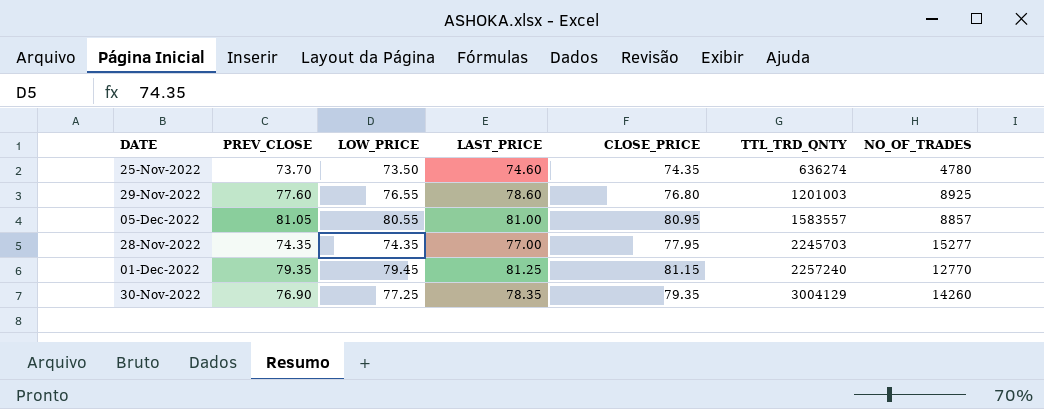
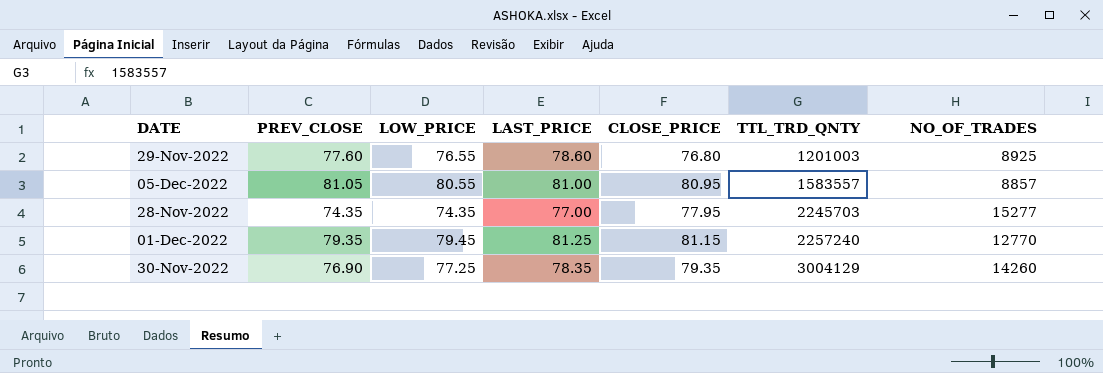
row 25-Nov-2022: 73.70 | 73.50 | 74.60 | 74.35 | 636274 | 4780 -> none

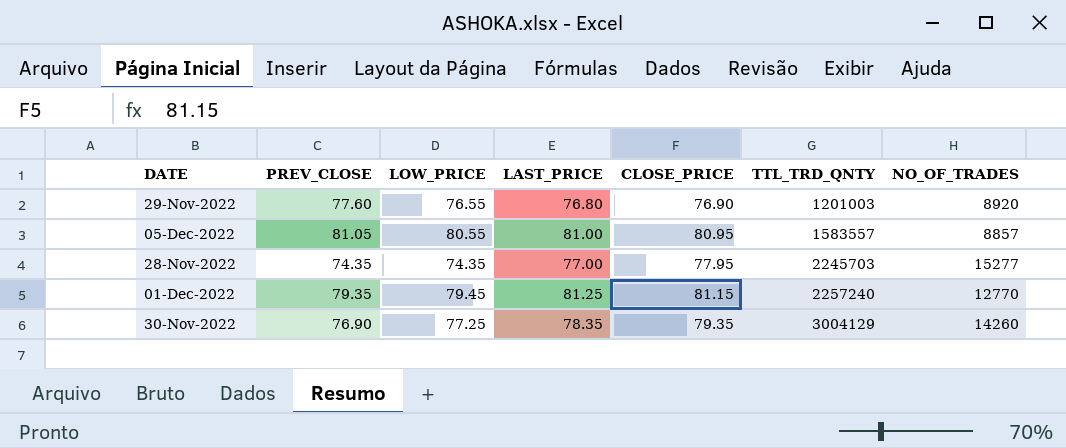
29-Nov-2022 | LAST_PRICE: 78.60 -> 76.80
29-Nov-2022 | CLOSE_PRICE: 76.80 -> 76.90
29-Nov-2022 | NO_OF_TRADES: 8925 -> 8920

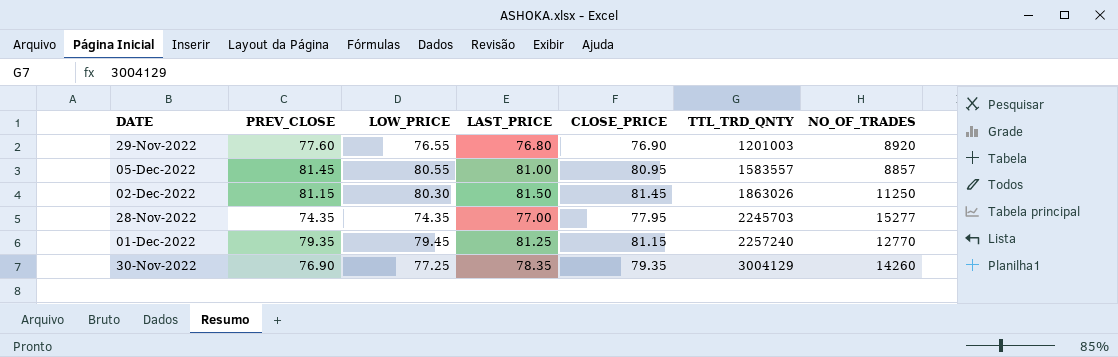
05-Dec-2022 | PREV_CLOSE: 81.05 -> 81.45
row 02-Dec-2022: none -> 81.15 | 80.30 | 81.50 | 81.45 | 1863026 | 11250

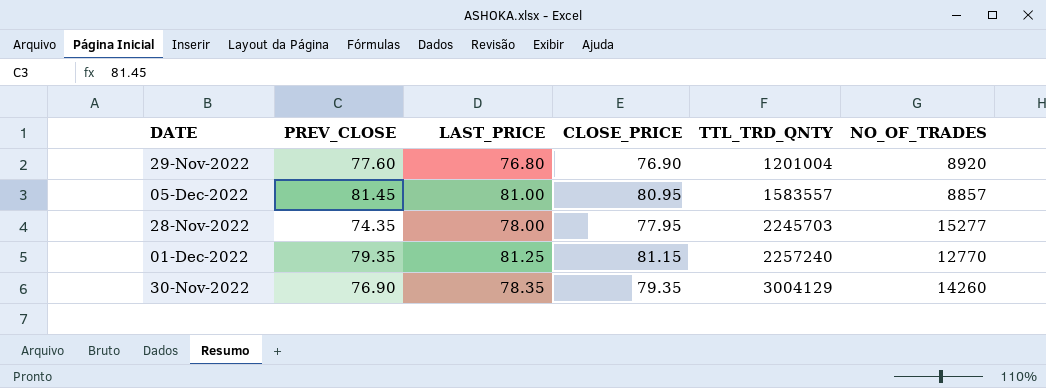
column LOW_PRICE | position: 3 -> none
row 02-Dec-2022: 81.15 | 80.30 | 81.50 | 81.45 | 1863026 | 11250 -> none
29-Nov-2022 | TTL_TRD_QNTY: 1201003 -> 1201004
28-Nov-2022 | LAST_PRICE: 77.00 -> 78.00

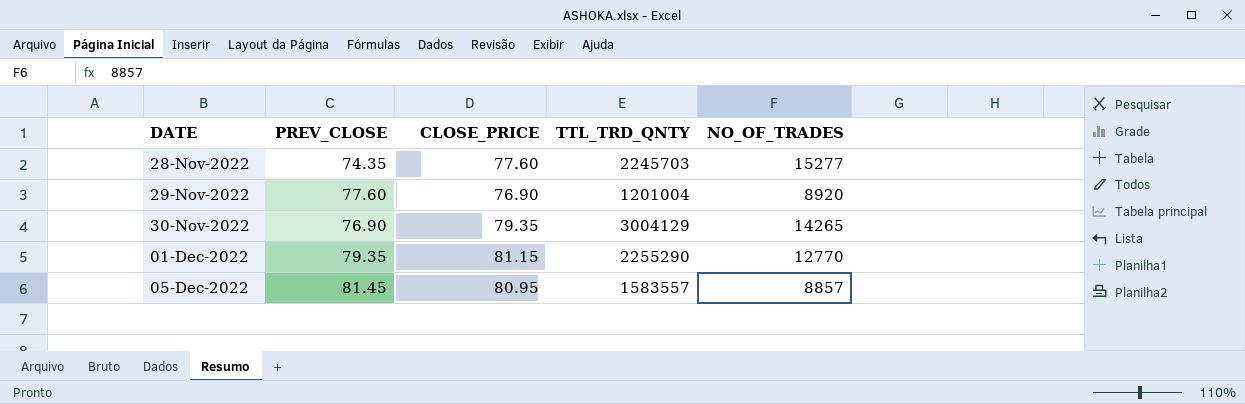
row order: TTL_TRD_QNTY ascending -> DATE ascending
column LAST_PRICE | position: 3 -> none
28-Nov-2022 | CLOSE_PRICE: 77.95 -> 77.60
30-Nov-2022 | NO_OF_TRADES: 14260 -> 14265
01-Dec-2022 | TTL_TRD_QNTY: 2257240 -> 2255290

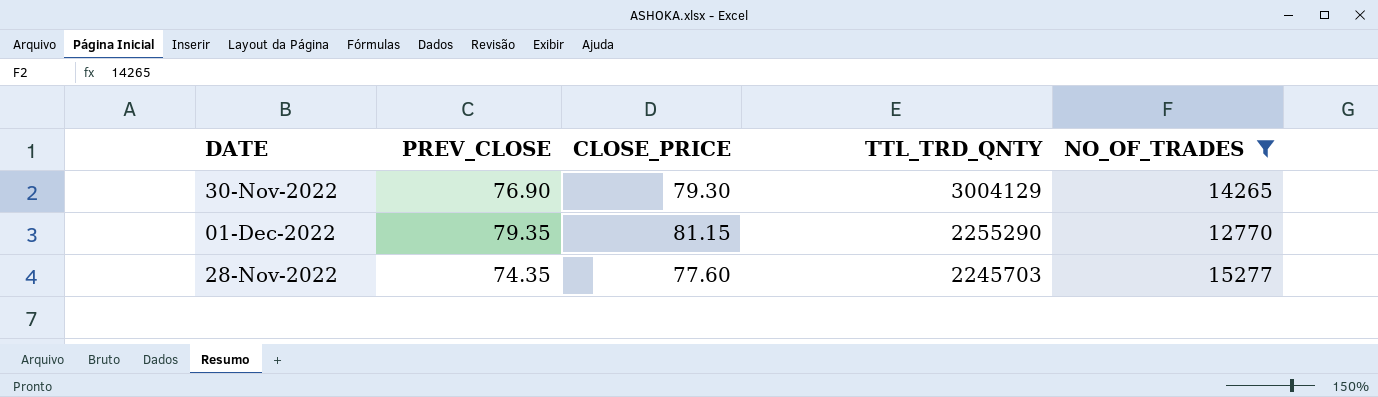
filter: none -> NO_OF_TRADES >= 12770
row order: DATE ascending -> TTL_TRD_QNTY descending
30-Nov-2022 | CLOSE_PRICE: 79.35 -> 79.30

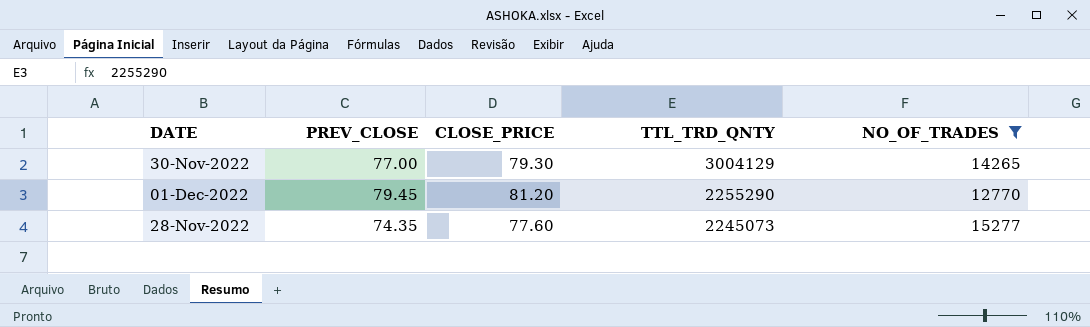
30-Nov-2022 | PREV_CLOSE: 76.90 -> 77.00
01-Dec-2022 | PREV_CLOSE: 79.35 -> 79.45
01-Dec-2022 | CLOSE_PRICE: 81.15 -> 81.20
28-Nov-2022 | TTL_TRD_QNTY: 2245703 -> 2245073

